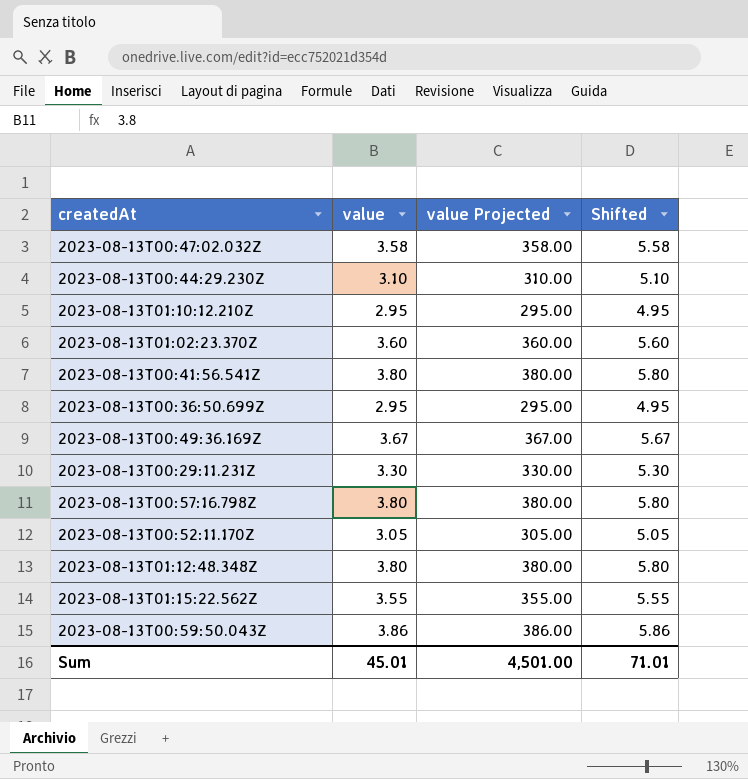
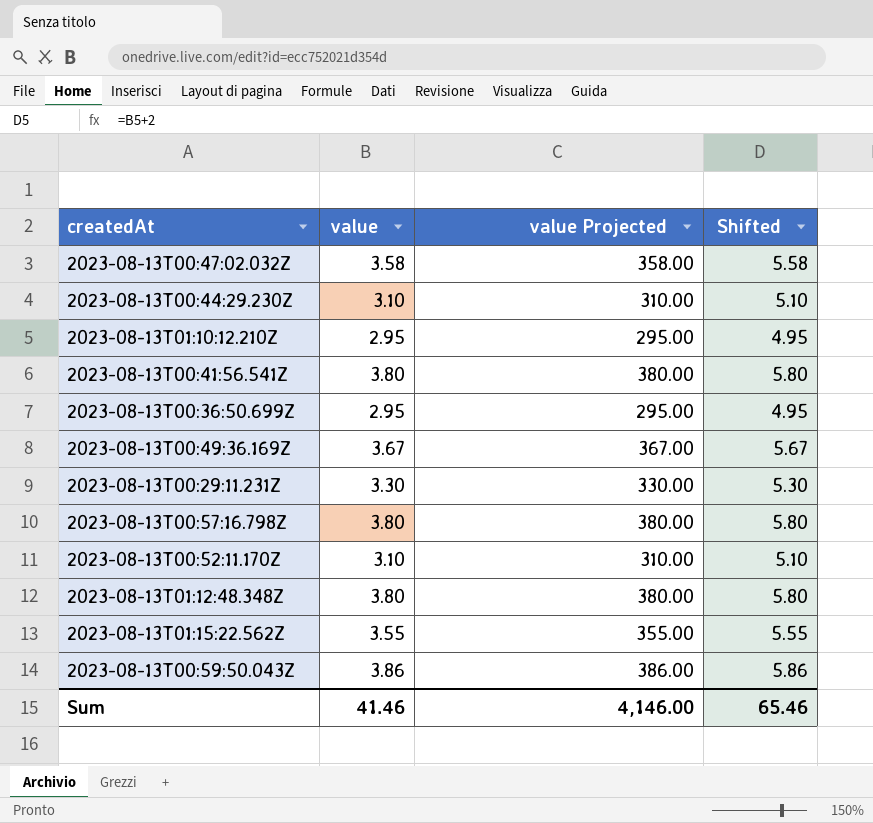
row 2023-08-13T01:02:23.370Z: 3.60 | 360.00 | 5.60 -> none
2023-08-13T00:52:11.170Z | value: 3.05 -> 3.10
2023-08-13T00:52:11.170Z | value Projected: 305.00 -> 310.00
2023-08-13T00:52:11.170Z | Shifted: 5.05 -> 5.10
Sum | value: 45.01 -> 41.46
Sum | value Projected: 4,501.00 -> 4,146.00
Sum | Shifted: 71.01 -> 65.46

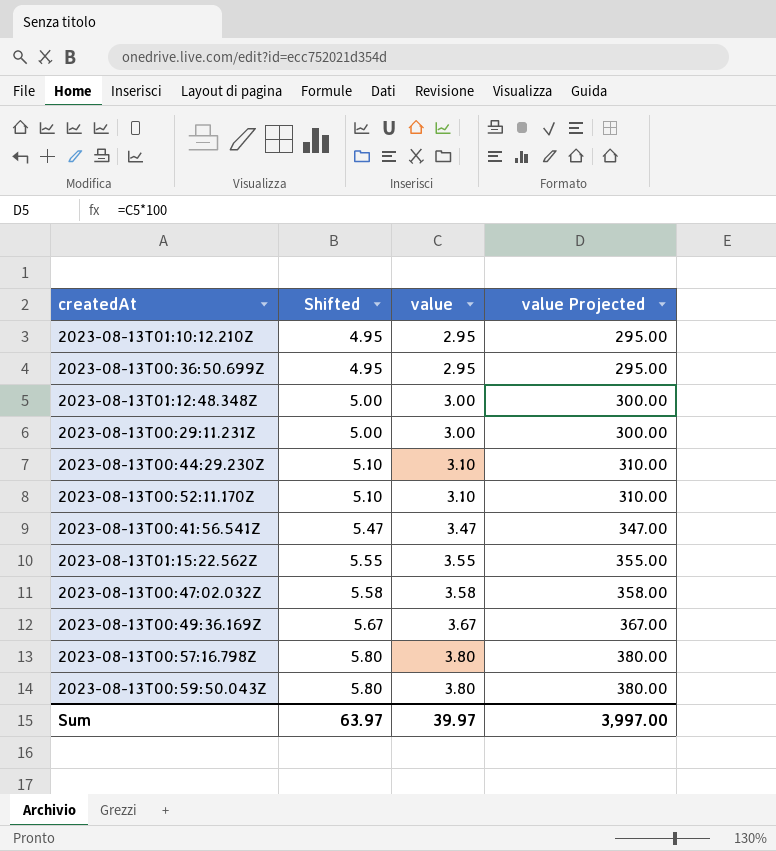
row order: none -> Shifted ascending
column Shifted | position: 4 -> 2
2023-08-13T01:12:48.348Z | Shifted: 5.80 -> 5.00
2023-08-13T01:12:48.348Z | value: 3.80 -> 3.00
2023-08-13T01:12:48.348Z | value Projected: 380.00 -> 300.00
2023-08-13T00:29:11.231Z | Shifted: 5.30 -> 5.00
2023-08-13T00:29:11.231Z | value: 3.30 -> 3.00
2023-08-13T00:29:11.231Z | value Projected: 330.00 -> 300.00
2023-08-13T00:41:56.541Z | Shifted: 5.80 -> 5.47
2023-08-13T00:41:56.541Z | value: 3.80 -> 3.47
2023-08-13T00:41:56.541Z | value Projected: 380.00 -> 347.00
2023-08-13T00:59:50.043Z | Shifted: 5.86 -> 5.80
2023-08-13T00:59:50.043Z | value: 3.86 -> 3.80
2023-08-13T00:59:50.043Z | value Projected: 386.00 -> 380.00
Sum | Shifted: 65.46 -> 63.97
Sum | value: 41.46 -> 39.97
Sum | value Projected: 4,146.00 -> 3,997.00

